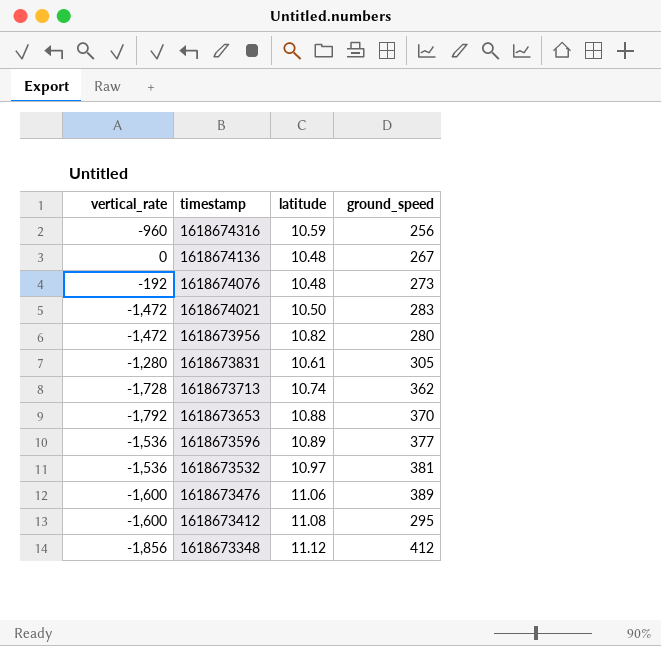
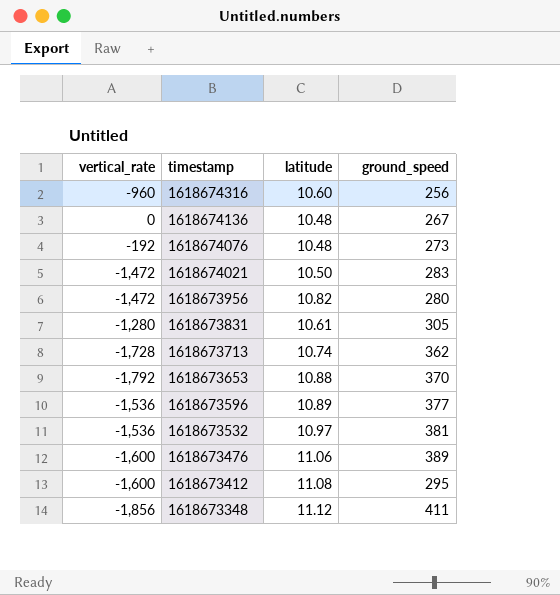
1618674316 | latitude: 10.59 -> 10.60
1618673348 | ground_speed: 412 -> 411

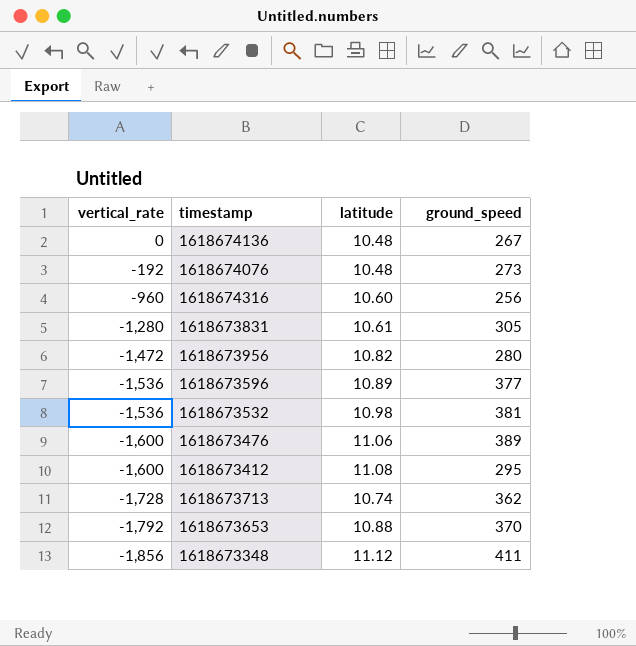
row order: timestamp descending -> vertical_rate descending
row 1618674021: -1,472 | 10.50 | 283 -> none
1618673532 | latitude: 10.97 -> 10.98

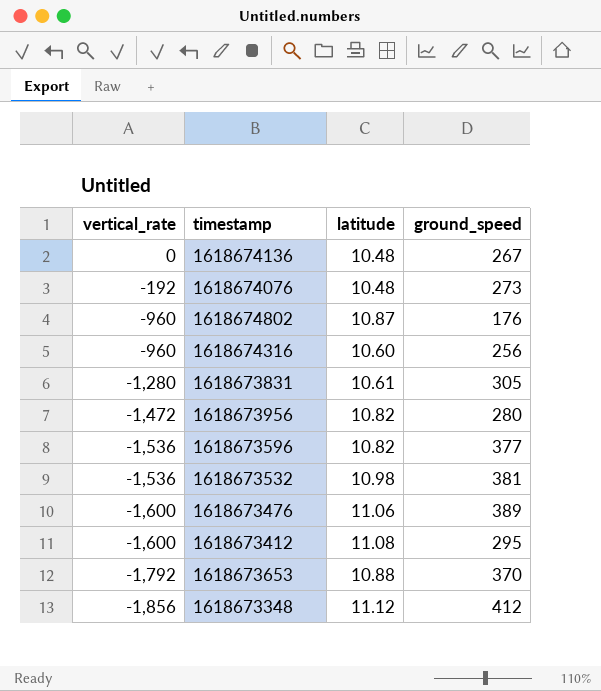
row 1618673713: -1,728 | 10.74 | 362 -> none
row 1618674802: none -> -960 | 10.87 | 176
1618673596 | latitude: 10.89 -> 10.82
1618673348 | ground_speed: 411 -> 412

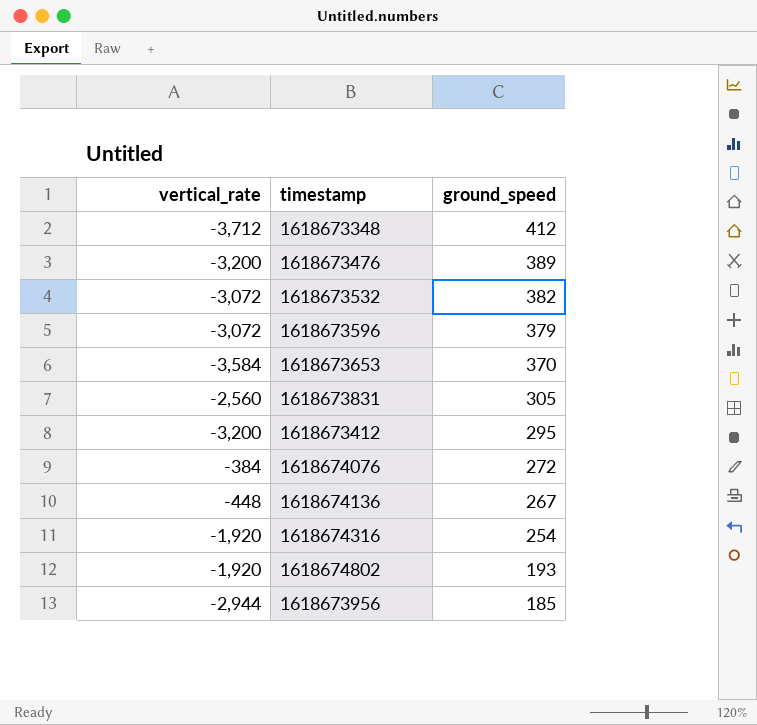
row order: vertical_rate descending -> ground_speed descending
column latitude | position: 3 -> none
1618673348 | vertical_rate: -1,856 -> -3,712
1618673476 | vertical_rate: -1,600 -> -3,200
1618673532 | vertical_rate: -1,536 -> -3,072
1618673532 | ground_speed: 381 -> 382
1618673596 | vertical_rate: -1,536 -> -3,072
1618673596 | ground_speed: 377 -> 379
1618673653 | vertical_rate: -1,792 -> -3,584
1618673831 | vertical_rate: -1,280 -> -2,560
1618673412 | vertical_rate: -1,600 -> -3,200
1618674076 | vertical_rate: -192 -> -384
1618674076 | ground_speed: 273 -> 272
1618674136 | vertical_rate: 0 -> -448
1618674316 | vertical_rate: -960 -> -1,920
1618674316 | ground_speed: 256 -> 254
1618674802 | vertical_rate: -960 -> -1,920
1618674802 | ground_speed: 176 -> 193
1618673956 | vertical_rate: -1,472 -> -2,944
1618673956 | ground_speed: 280 -> 185

